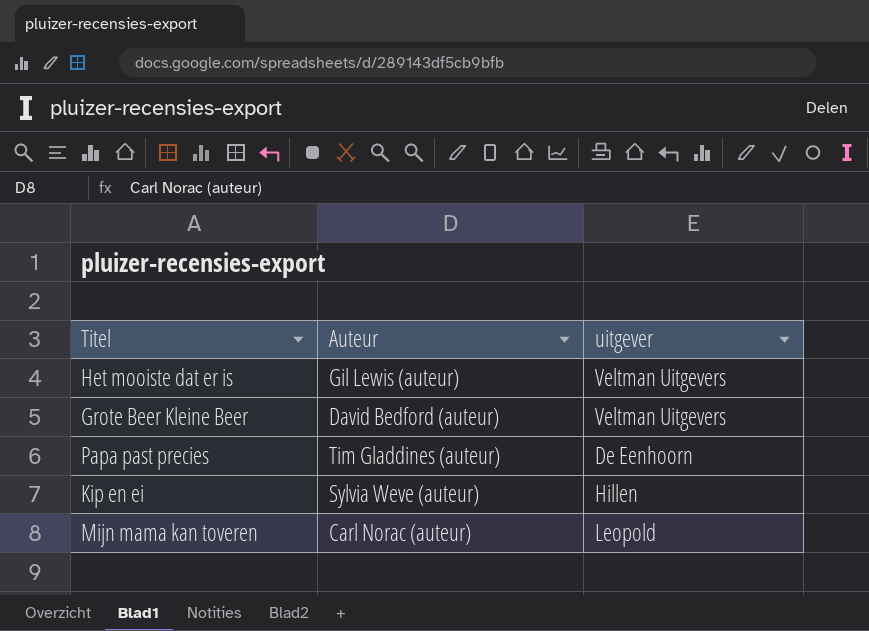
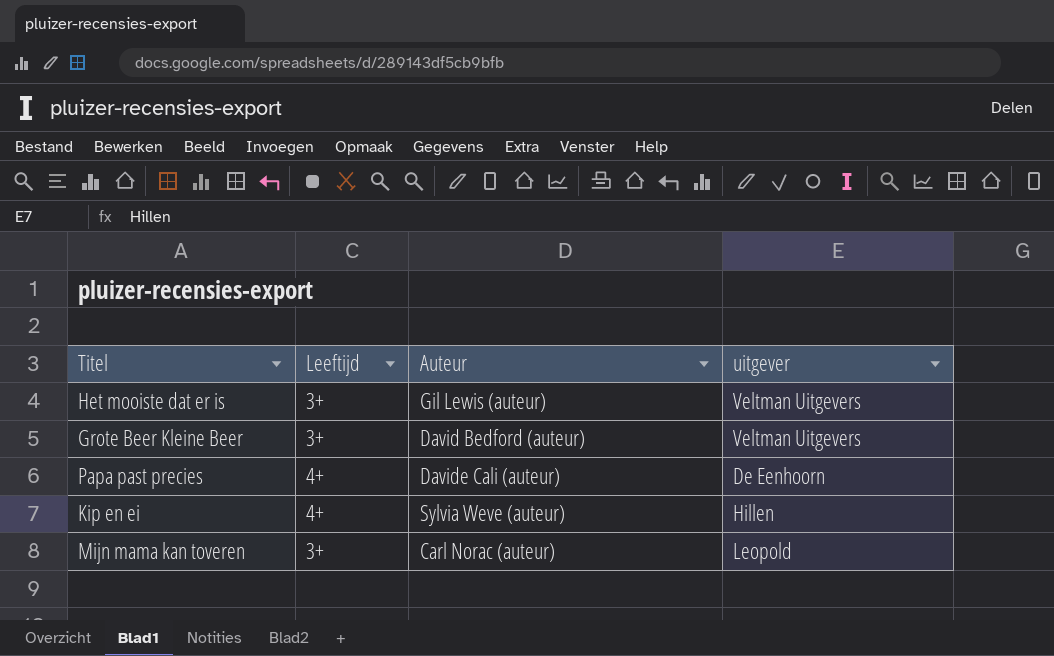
column Leeftijd | position: none -> 2
Papa past precies | Auteur: Tim Gladdines (auteur) -> Davide Cali (auteur)

